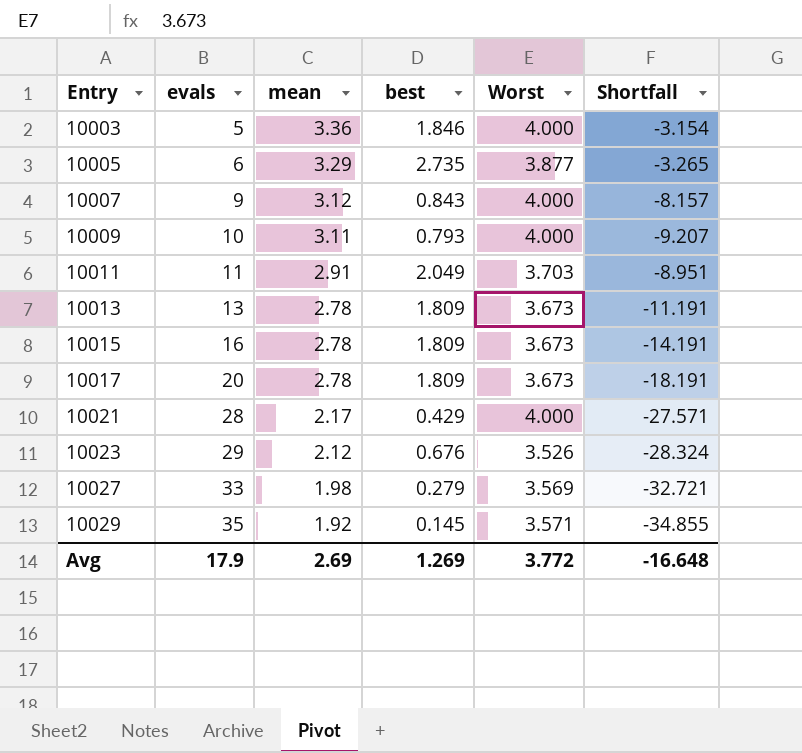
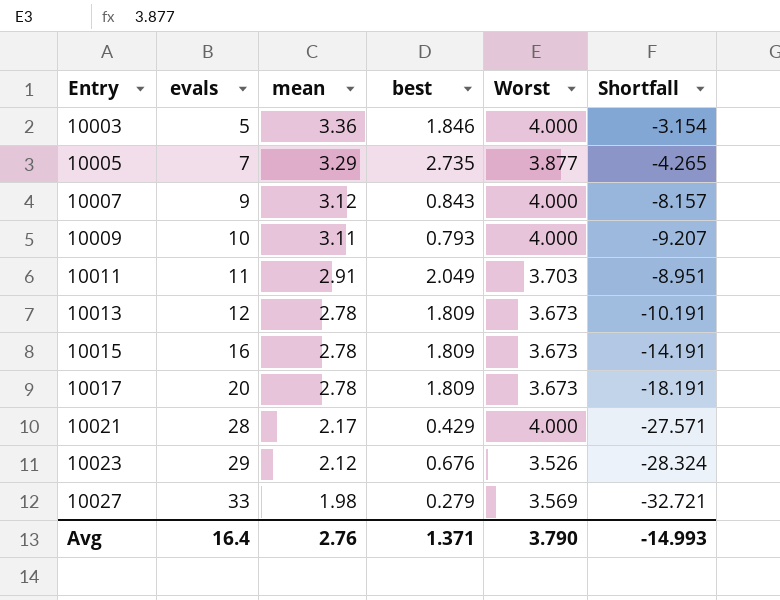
row 10029: 35 | 1.92 | 0.145 | 3.571 | -34.855 -> none
10005 | evals: 6 -> 7
10005 | Shortfall: -3.265 -> -4.265
10013 | evals: 13 -> 12
10013 | Shortfall: -11.191 -> -10.191
Avg | evals: 17.9 -> 16.4
Avg | mean: 2.69 -> 2.76
Avg | best: 1.269 -> 1.371
Avg | Worst: 3.772 -> 3.790
Avg | Shortfall: -16.648 -> -14.993

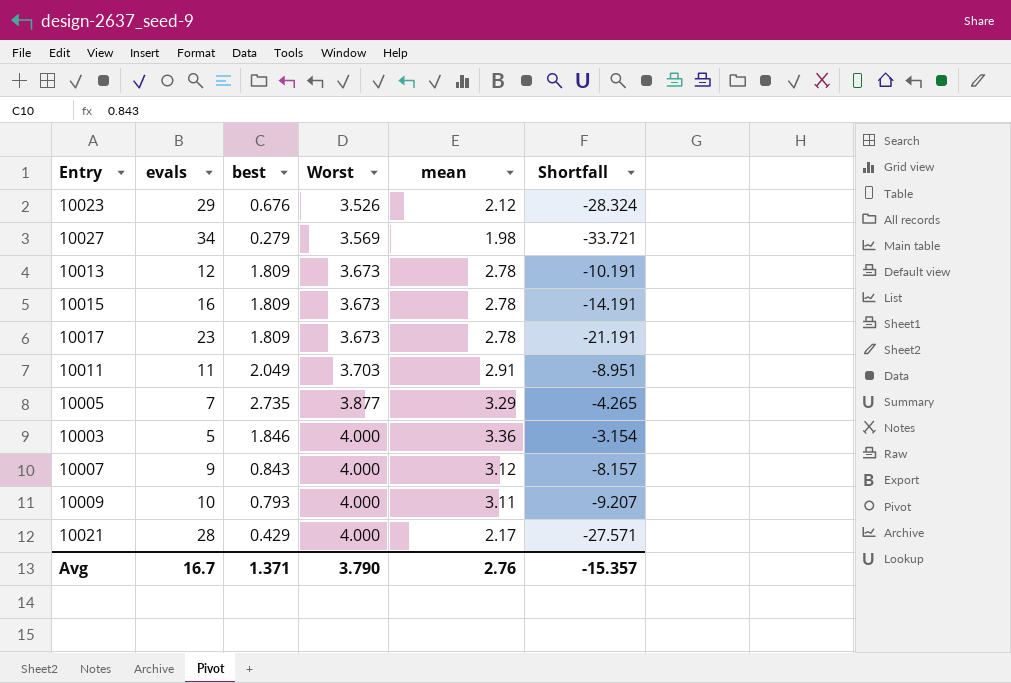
row order: Entry ascending -> Worst ascending
column mean | position: 3 -> 5
10027 | evals: 33 -> 34
10027 | Shortfall: -32.721 -> -33.721
10017 | evals: 20 -> 23
10017 | Shortfall: -18.191 -> -21.191
Avg | evals: 16.4 -> 16.7
Avg | Shortfall: -14.993 -> -15.357

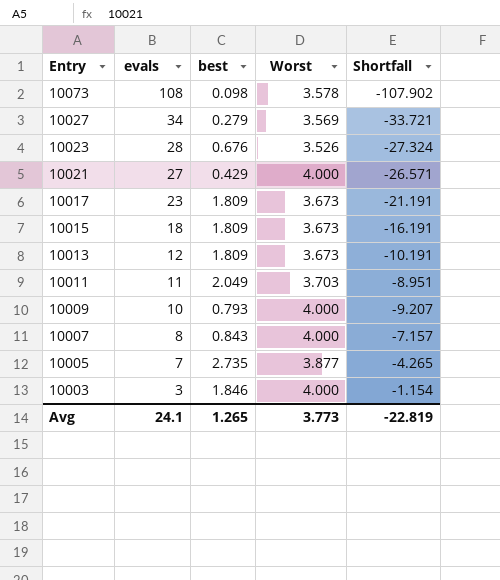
row order: Worst ascending -> Entry descending
column mean | position: 5 -> none
row 10073: none -> 108 | 0.098 | 3.578 | -107.902
10023 | evals: 29 -> 28
10023 | Shortfall: -28.324 -> -27.324
10021 | evals: 28 -> 27
10021 | Shortfall: -27.571 -> -26.571
10015 | evals: 16 -> 18
10015 | Shortfall: -14.191 -> -16.191
10007 | evals: 9 -> 8
10007 | Shortfall: -8.157 -> -7.157
10003 | evals: 5 -> 3
10003 | Shortfall: -3.154 -> -1.154
Avg | evals: 16.7 -> 24.1
Avg | best: 1.371 -> 1.265
Avg | Worst: 3.790 -> 3.773
Avg | Shortfall: -15.357 -> -22.819

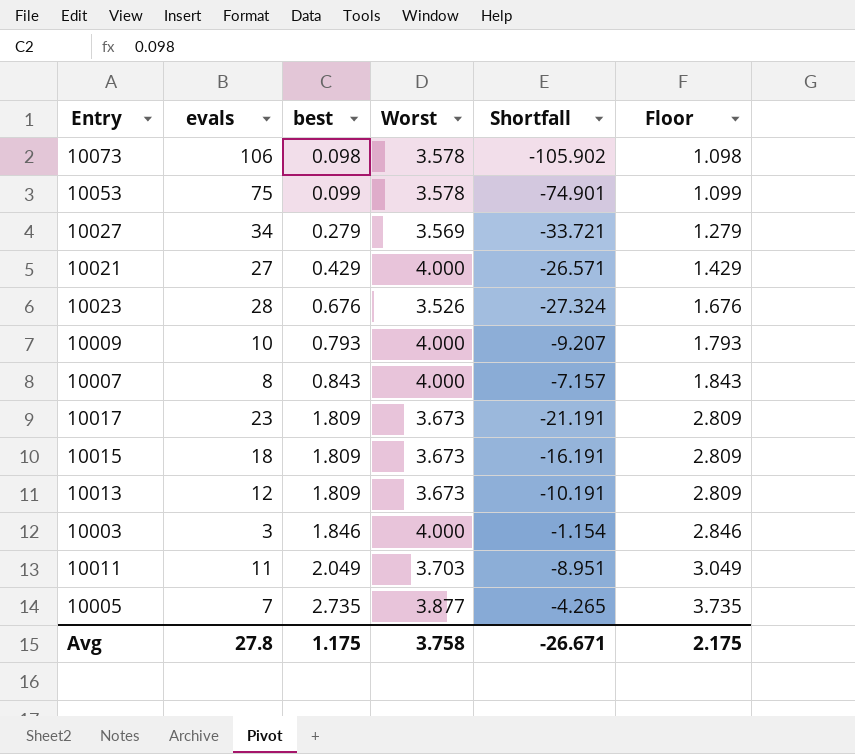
row order: Entry descending -> best ascending
column Floor | formula: none -> [best] + 1
10073 | evals: 108 -> 106
10073 | Shortfall: -107.902 -> -105.902
row 10053: none -> 75 | 0.099 | 3.578 | -74.901 | 1.099
Avg | evals: 24.1 -> 27.8
Avg | best: 1.265 -> 1.175
Avg | Worst: 3.773 -> 3.758
Avg | Shortfall: -22.819 -> -26.671

